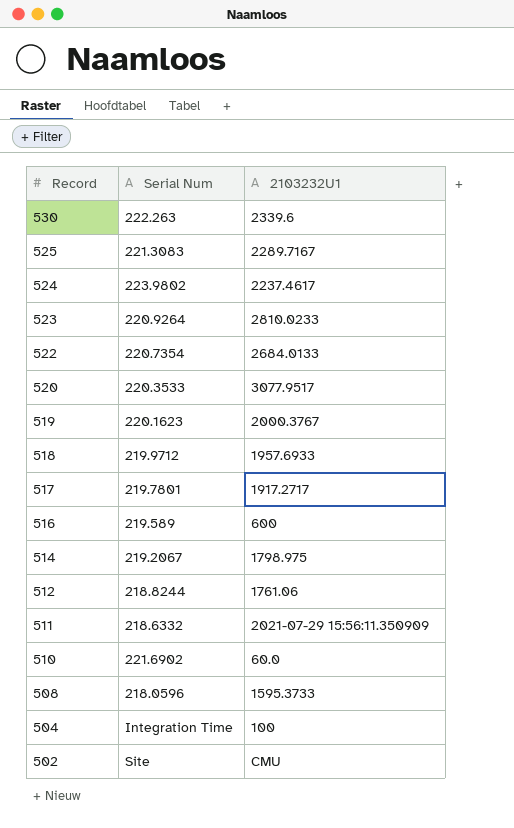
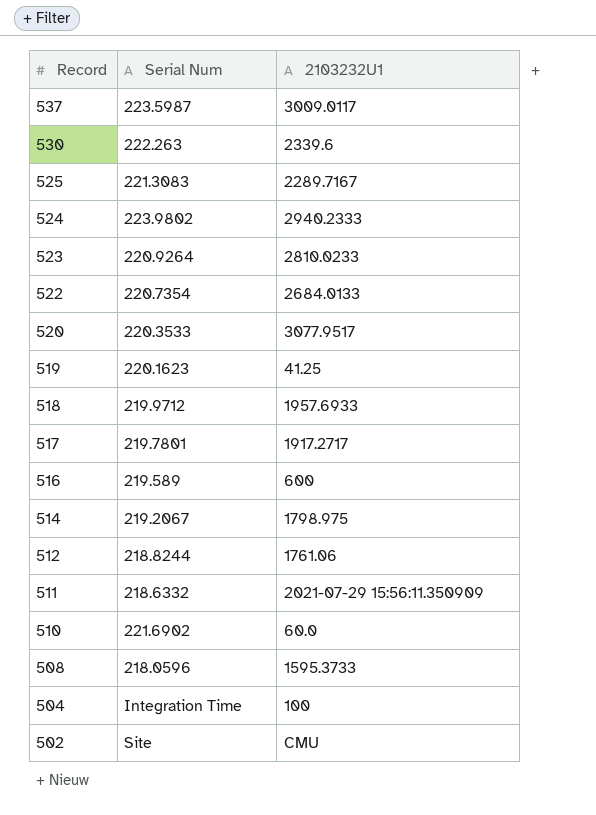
row 537: none -> 223.5987 | 3009.0117
524 | 2103232U1: 2237.4617 -> 2940.2333
519 | 2103232U1: 2000.3767 -> 41.25

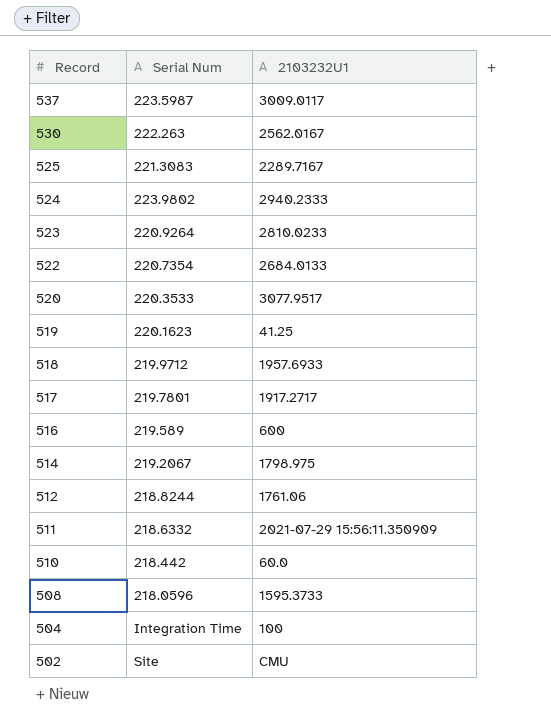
530 | 2103232U1: 2339.6 -> 2562.0167
510 | Serial Num: 221.6902 -> 218.442

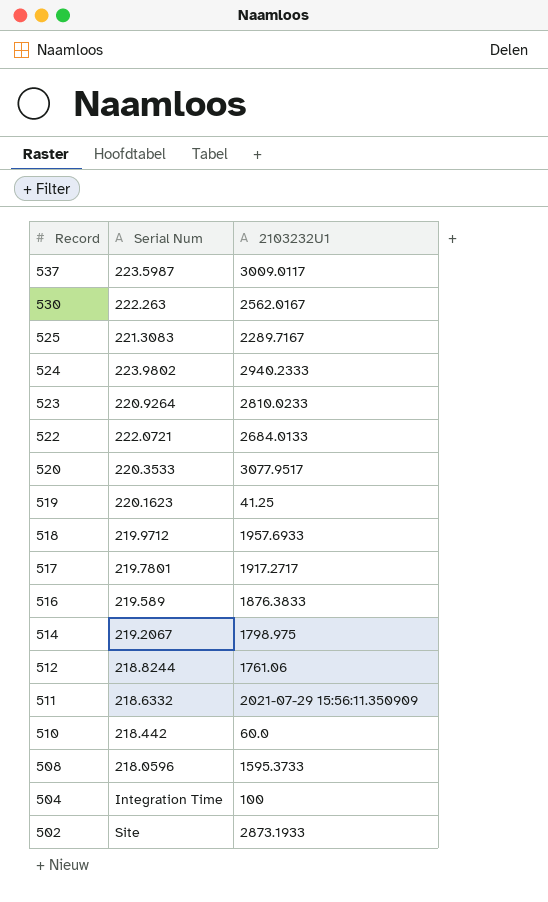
522 | Serial Num: 220.7354 -> 222.0721
516 | 2103232U1: 600 -> 1876.3833
502 | 2103232U1: CMU -> 2873.1933

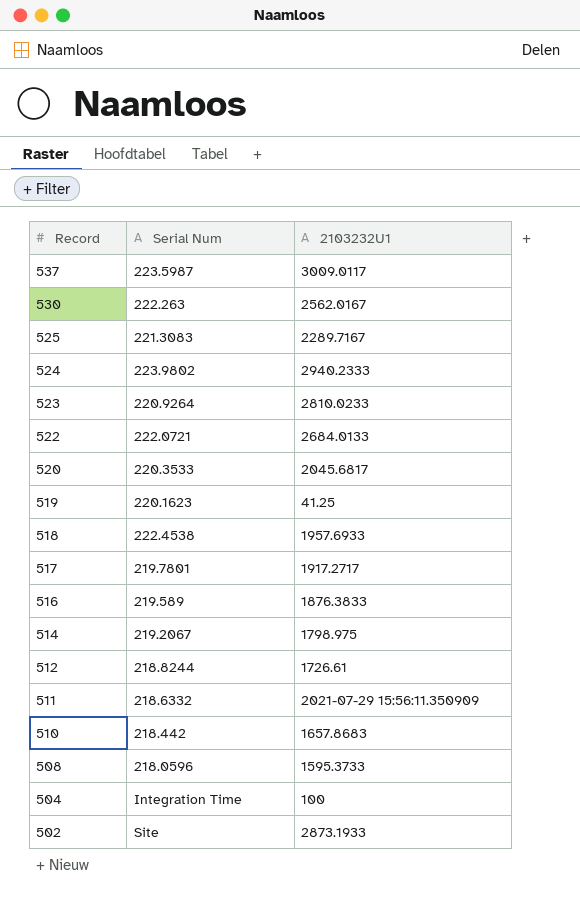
520 | 2103232U1: 3077.9517 -> 2045.6817
518 | Serial Num: 219.9712 -> 222.4538
512 | 2103232U1: 1761.06 -> 1726.61
510 | 2103232U1: 60.0 -> 1657.8683

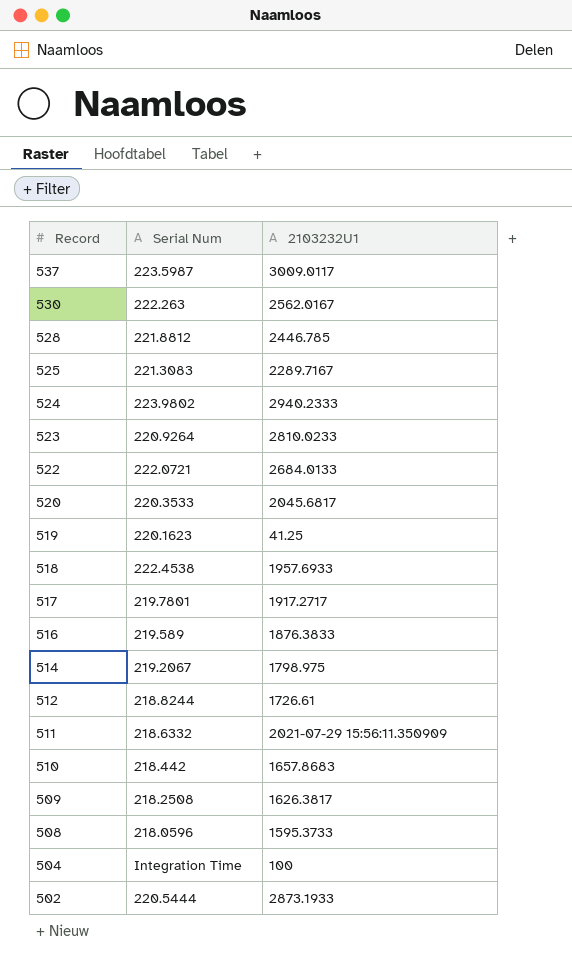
row 528: none -> 221.8812 | 2446.785
row 509: none -> 218.2508 | 1626.3817
502 | Serial Num: Site -> 220.5444

